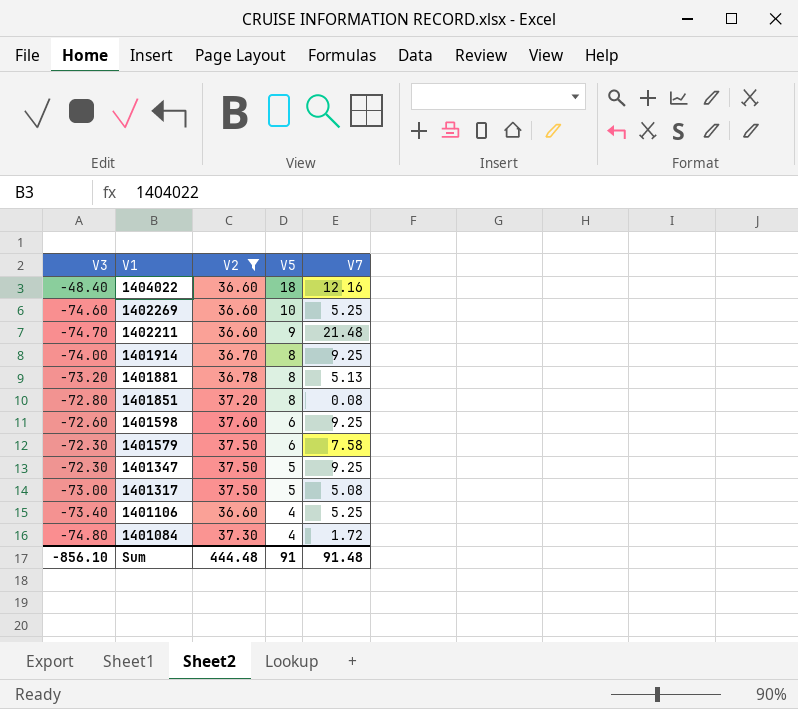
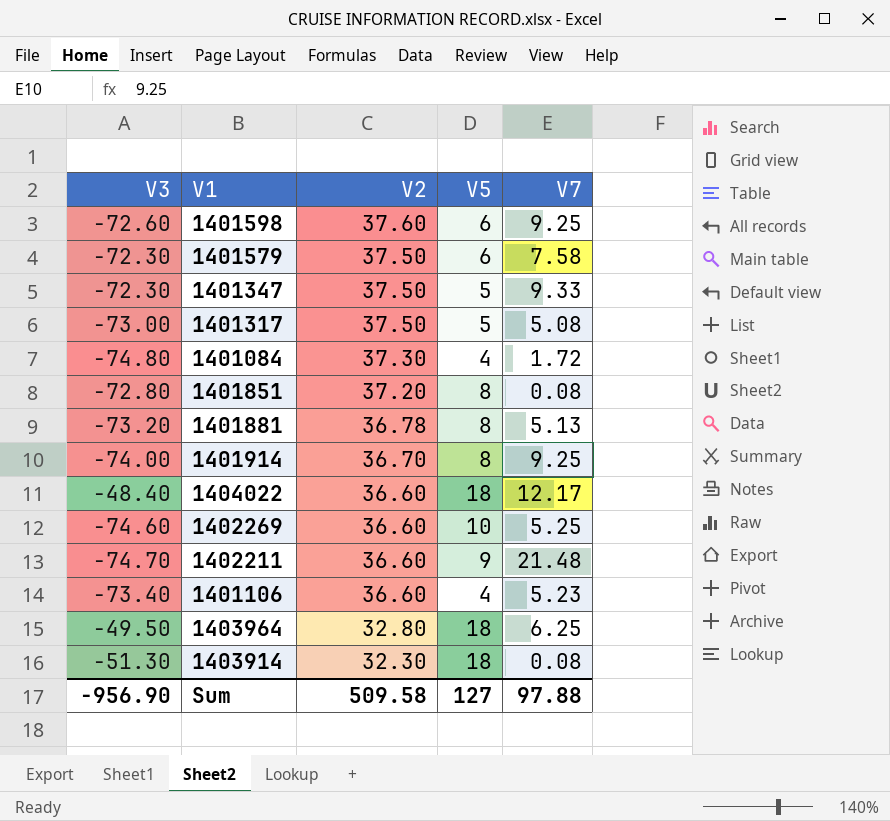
filter: V2 >= 36.60 -> none
row order: V1 descending -> V2 descending
1401347 | V7: 9.25 -> 9.33
1404022 | V7: 12.16 -> 12.17
1401106 | V7: 5.25 -> 5.23
Sum | V3: -856.10 -> -956.90
Sum | V2: 444.48 -> 509.58
Sum | V5: 91 -> 127
Sum | V7: 91.48 -> 97.88

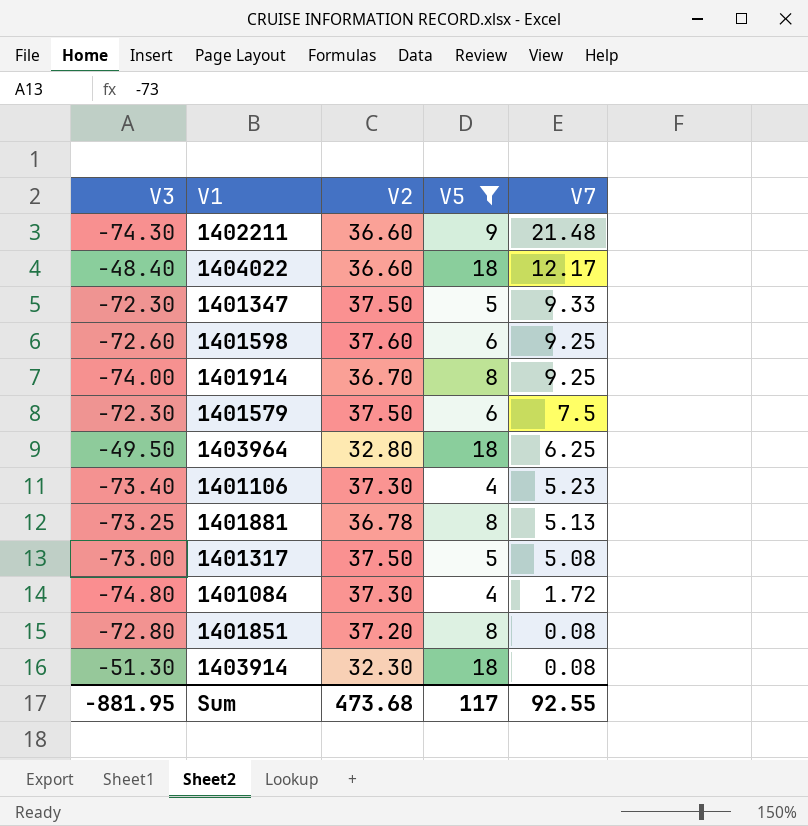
filter: none -> V5 != 10
row order: V2 descending -> V7 descending
1402211 | V3: -74.70 -> -74.30
1401579 | V7: 7.58 -> 7.5
1401106 | V2: 36.60 -> 37.30
1401881 | V3: -73.20 -> -73.25
Sum | V3: -956.90 -> -881.95
Sum | V2: 509.58 -> 473.68
Sum | V5: 127 -> 117
Sum | V7: 97.88 -> 92.55

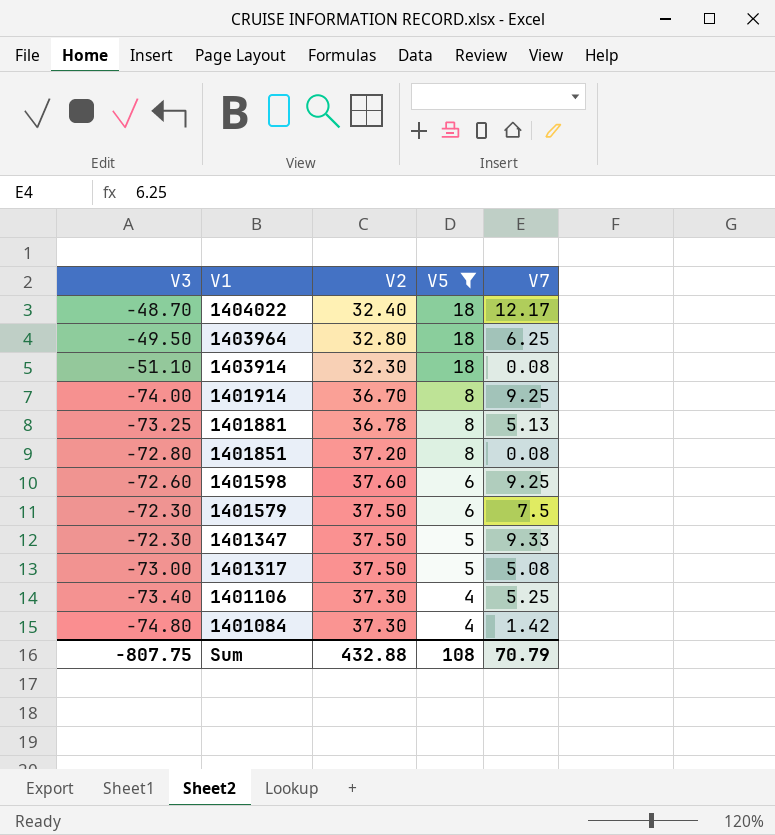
row order: V7 descending -> V1 descending
row 1402211: -74.30 | 36.60 | 9 | 21.48 -> none
1404022 | V3: -48.40 -> -48.70
1404022 | V2: 36.60 -> 32.40
1403914 | V3: -51.30 -> -51.10
1401106 | V7: 5.23 -> 5.25
1401084 | V7: 1.72 -> 1.42
Sum | V3: -881.95 -> -807.75
Sum | V2: 473.68 -> 432.88
Sum | V5: 117 -> 108
Sum | V7: 92.55 -> 70.79

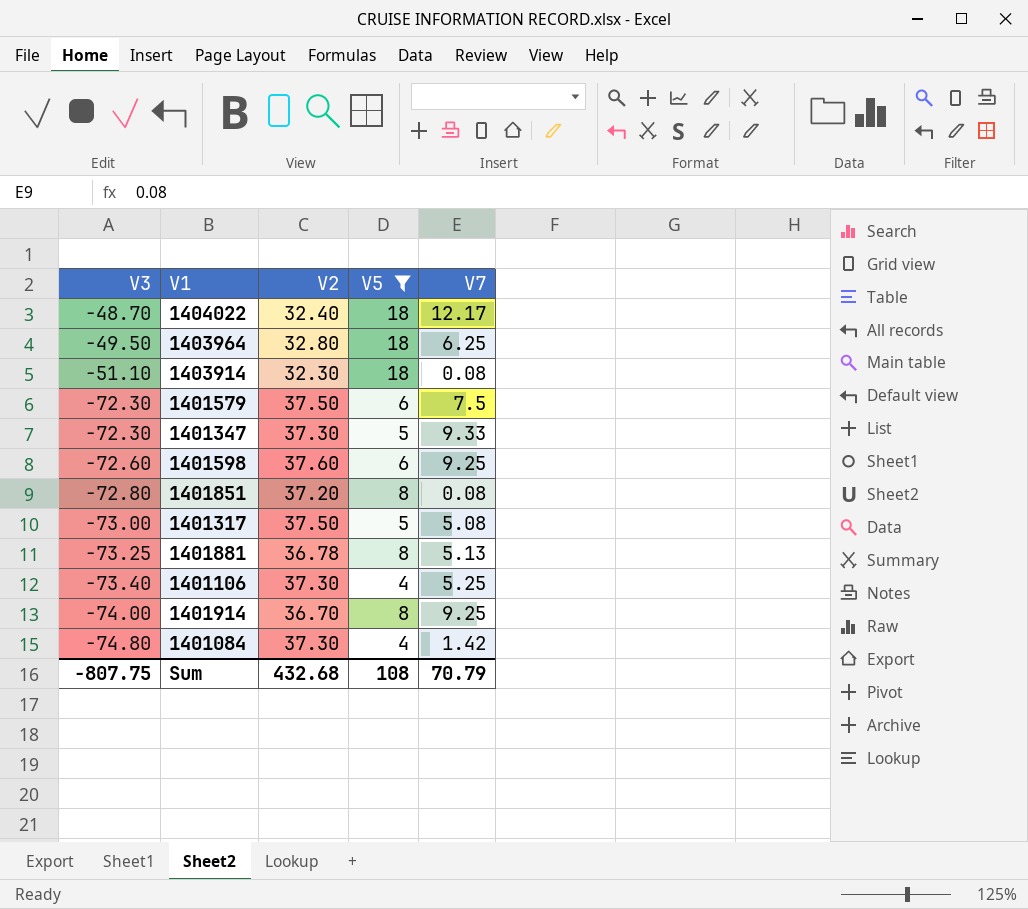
row order: V1 descending -> V3 descending
1401347 | V2: 37.50 -> 37.30
Sum | V2: 432.88 -> 432.68

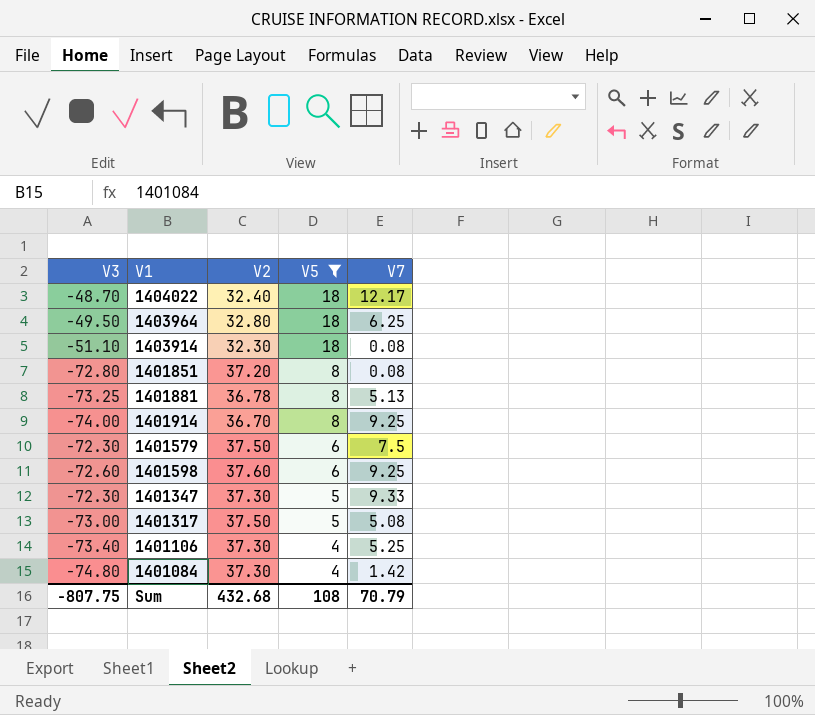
row order: V3 descending -> V5 descending

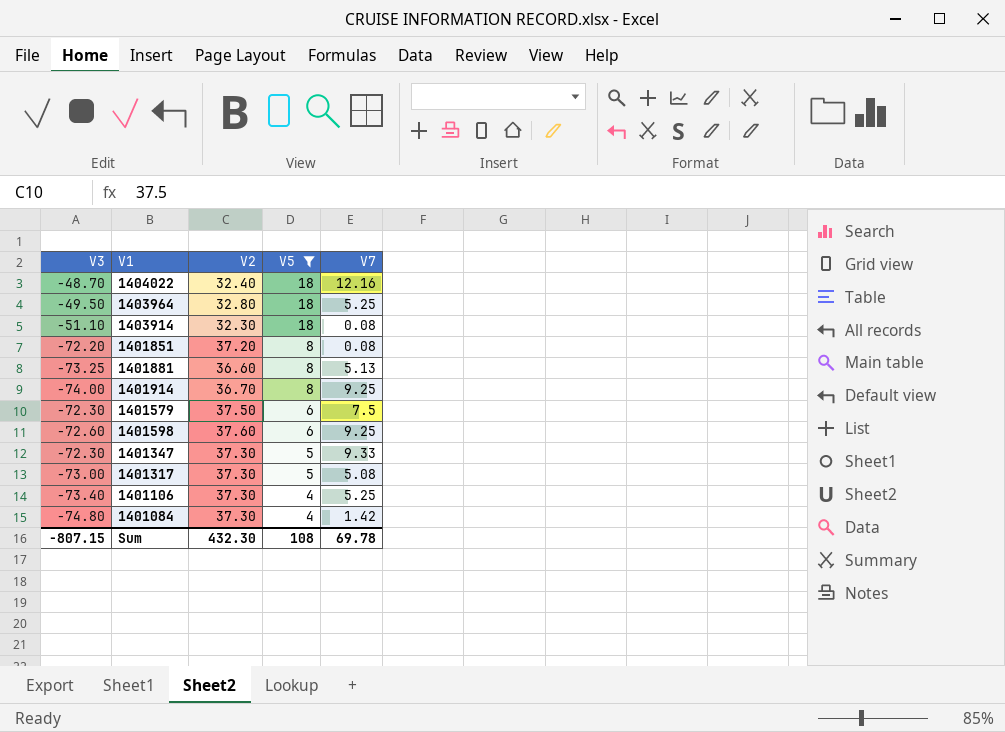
1404022 | V7: 12.17 -> 12.16
1403964 | V7: 6.25 -> 5.25
1401851 | V3: -72.80 -> -72.20
1401881 | V2: 36.78 -> 36.60
1401317 | V2: 37.50 -> 37.30
Sum | V3: -807.75 -> -807.15
Sum | V2: 432.68 -> 432.30
Sum | V7: 70.79 -> 69.78

